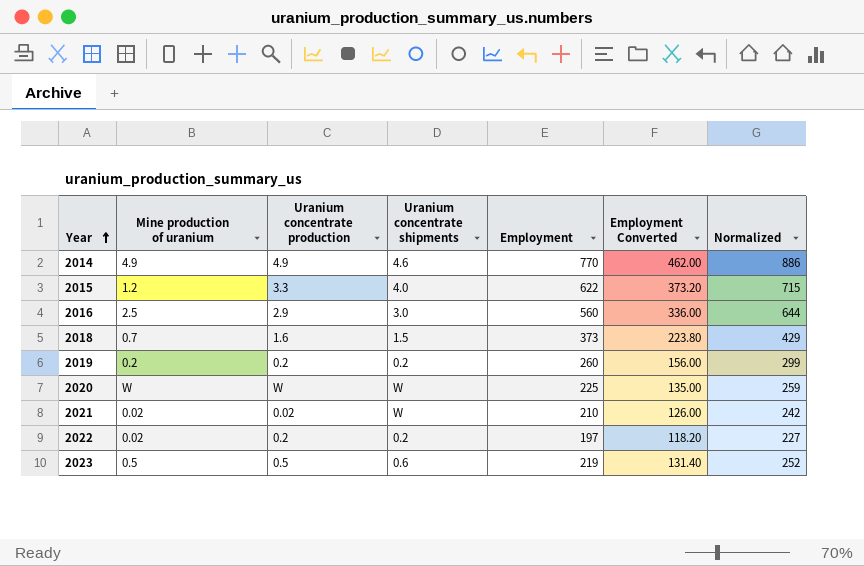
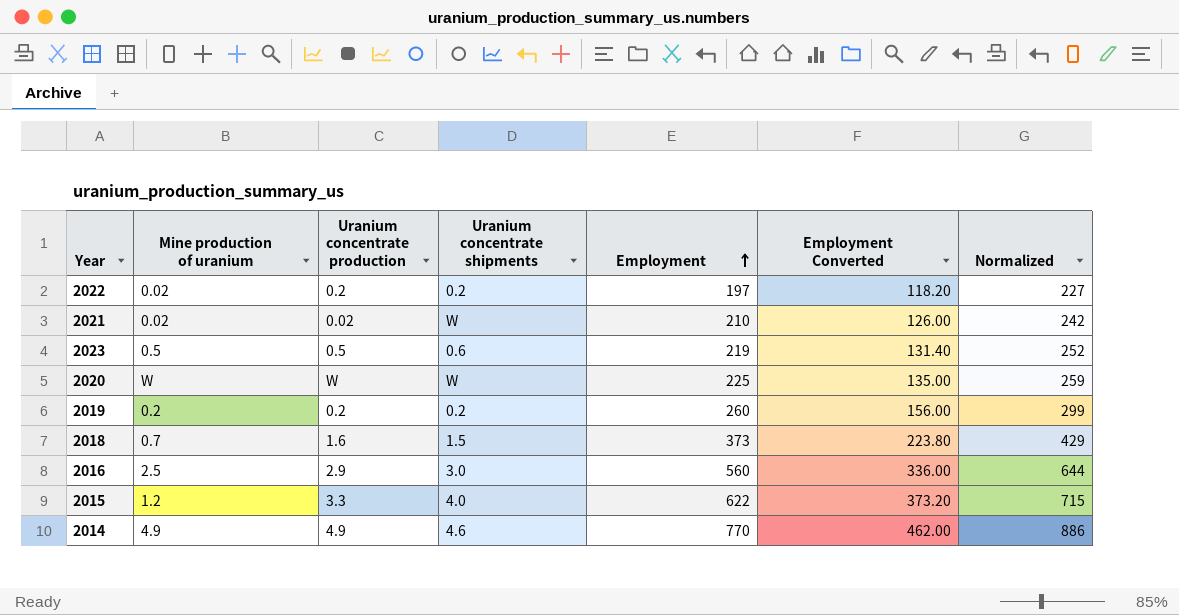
row order: Year ascending -> Employment ascending

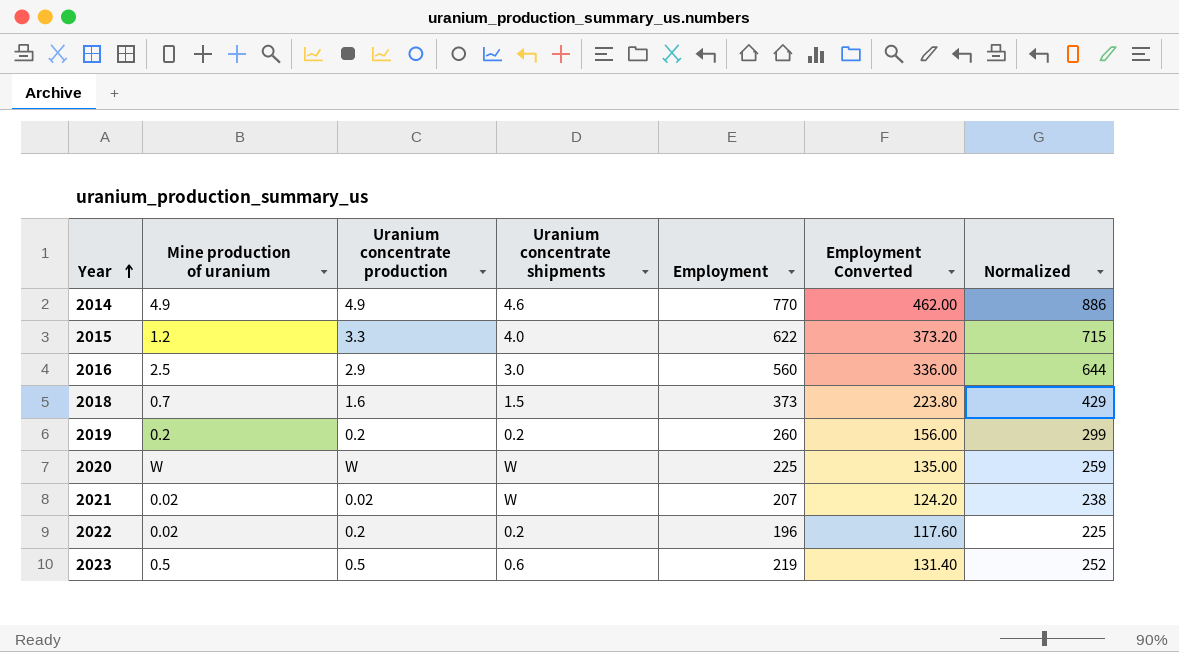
row order: Employment ascending -> Year ascending
2021 | Employment: 210 -> 207
2021 | Employment Converted: 126.00 -> 124.20
2021 | Normalized: 242 -> 238
2022 | Employment: 197 -> 196
2022 | Employment Converted: 118.20 -> 117.60
2022 | Normalized: 227 -> 225

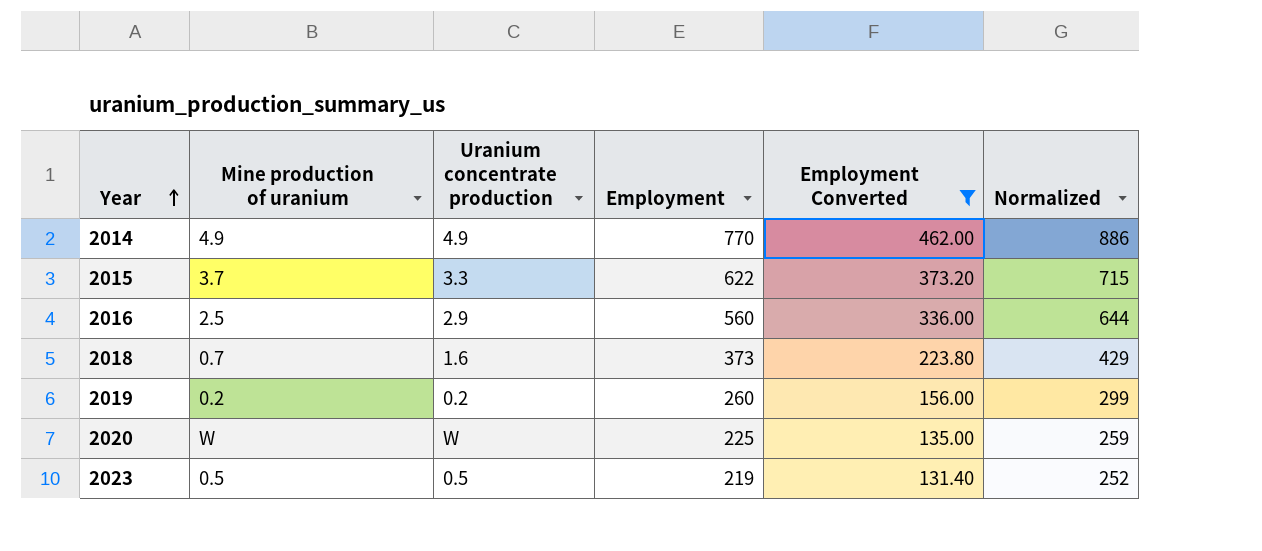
filter: none -> Employment Converted >= 131.40
column Uranium concentrate shipments | position: 4 -> none
2015 | Mine production of uranium: 1.2 -> 3.7

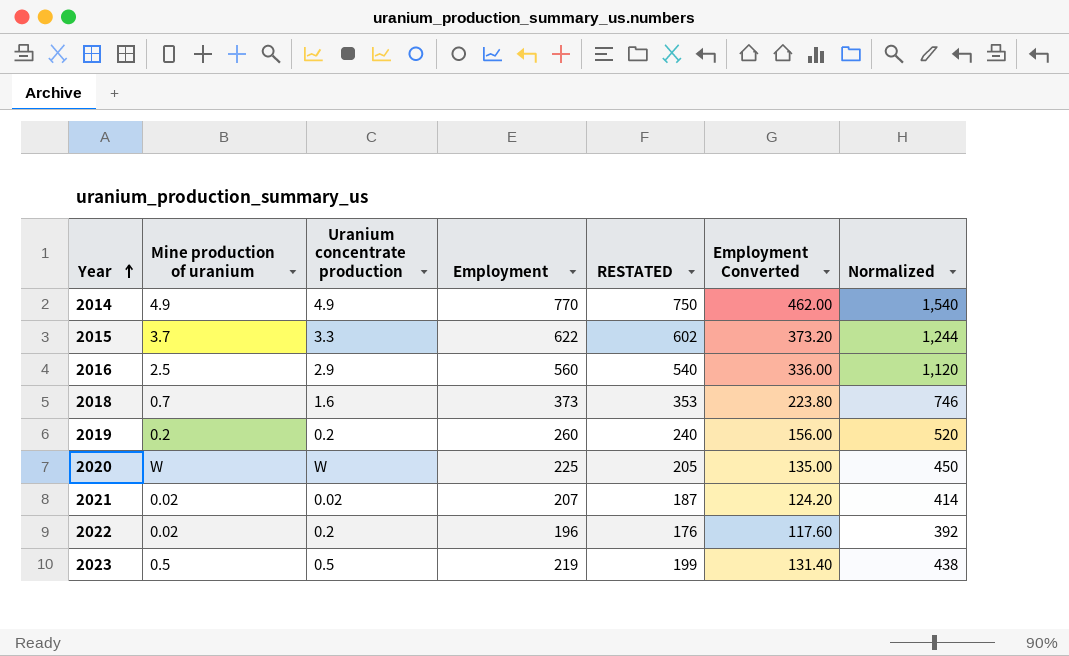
filter: Employment Converted >= 131.40 -> none
column RESTATED | formula: none -> [Employment] - 20
column Normalized | formula: [Employment] * 1.15 -> [Employment] * 2

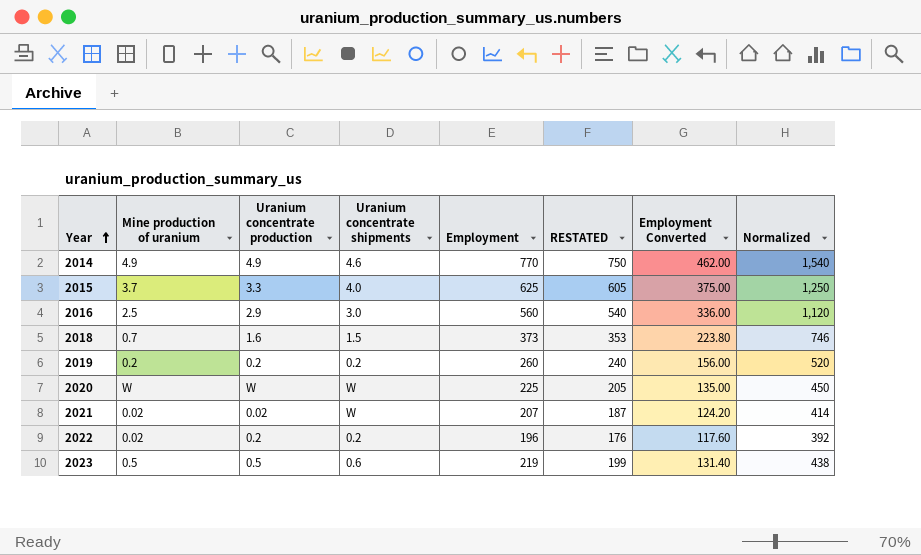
column Uranium concentrate shipments | position: none -> 4
2015 | Employment: 622 -> 625
2015 | RESTATED: 602 -> 605
2015 | Employment Converted: 373.20 -> 375.00
2015 | Normalized: 1,244 -> 1,250

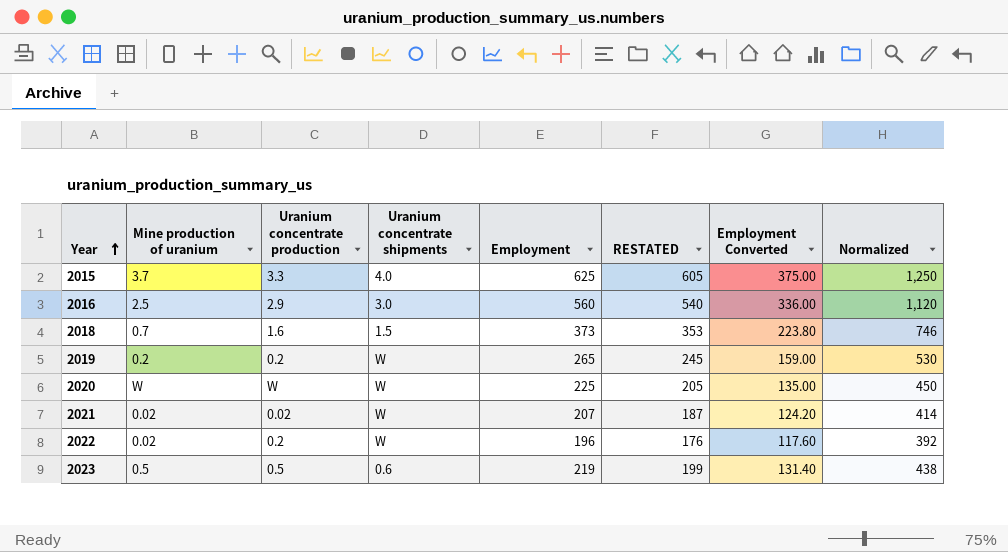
row 2014: 4.9 | 4.9 | 4.6 | 770 | 750 | 462.00 | 1,540 -> none
2019 | Uranium concentrate shipments: 0.2 -> W
2019 | Employment: 260 -> 265
2019 | RESTATED: 240 -> 245
2019 | Employment Converted: 156.00 -> 159.00
2019 | Normalized: 520 -> 530
2022 | Uranium concentrate shipments: 0.2 -> W

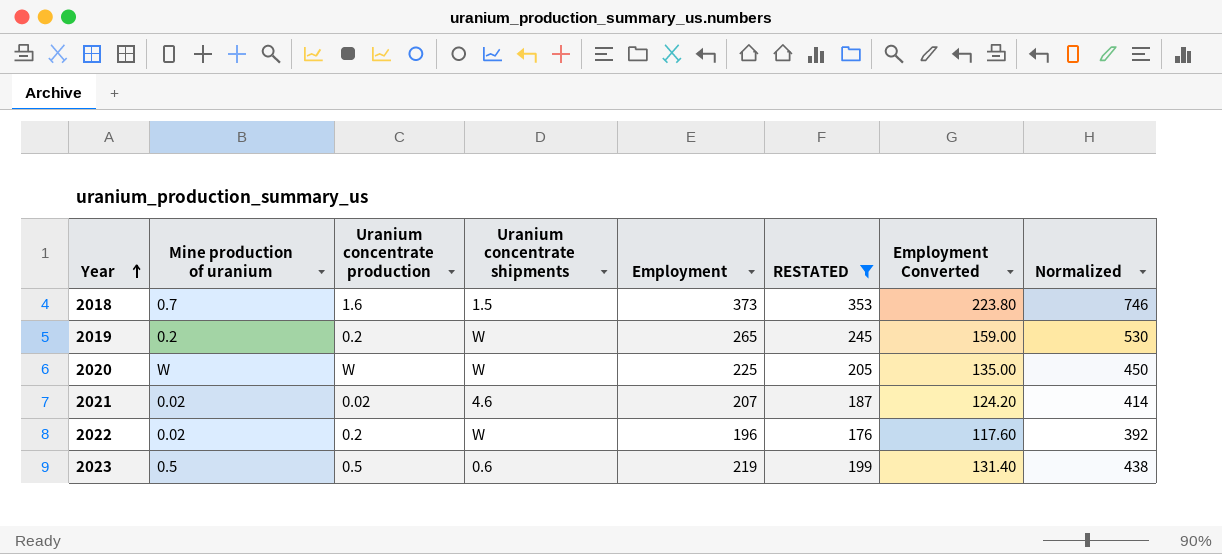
filter: none -> RESTATED <= 353
2021 | Uranium concentrate shipments: W -> 4.6

